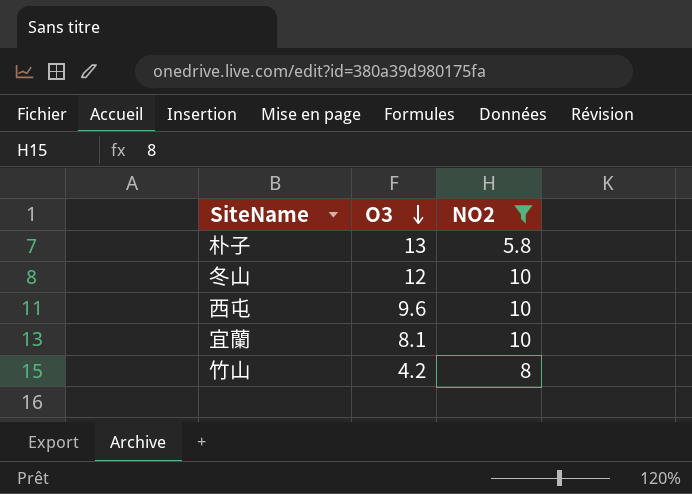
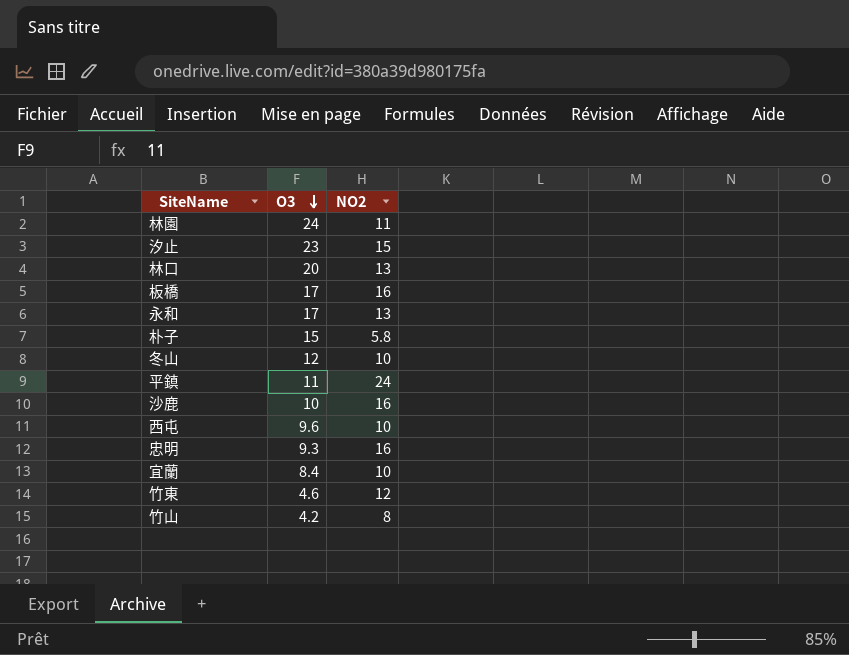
filter: NO2 <= 10 -> none
朴子 | O3: 13 -> 15
宜蘭 | O3: 8.1 -> 8.4

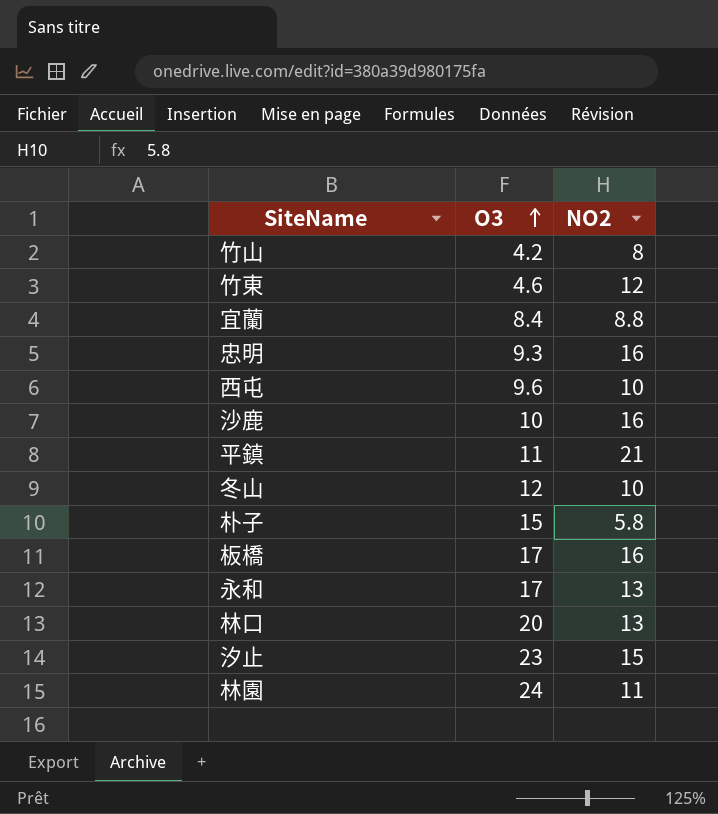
row order: O3 descending -> O3 ascending
宜蘭 | NO2: 10 -> 8.8
平鎮 | NO2: 24 -> 21

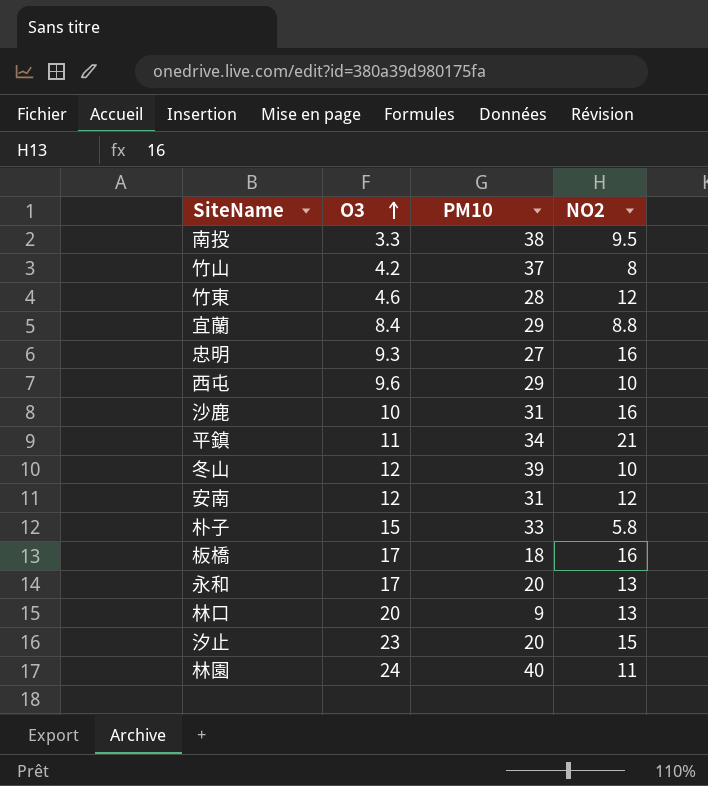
column PM10 | position: none -> 3
row 南投: none -> 3.3 | 38 | 9.5
row 安南: none -> 12 | 31 | 12

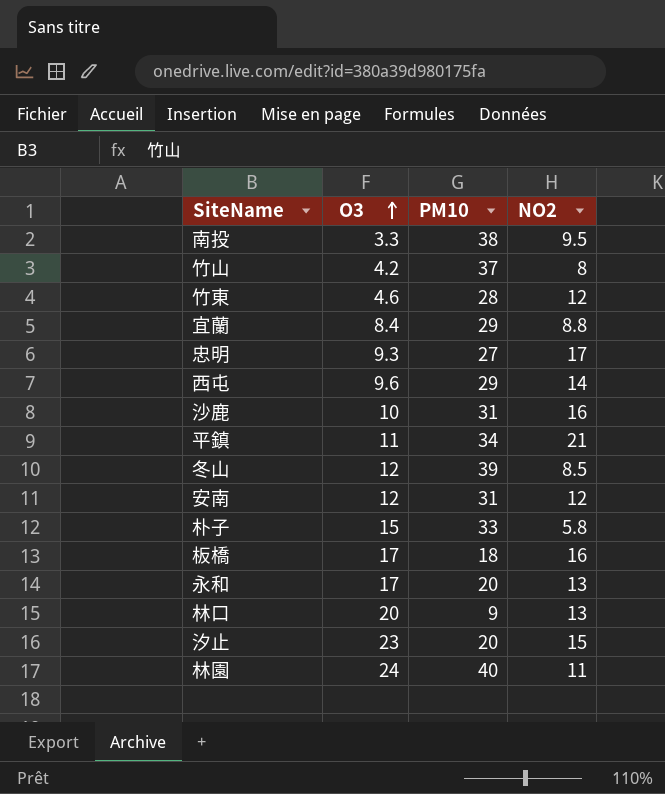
忠明 | NO2: 16 -> 17
西屯 | NO2: 10 -> 14
冬山 | NO2: 10 -> 8.5

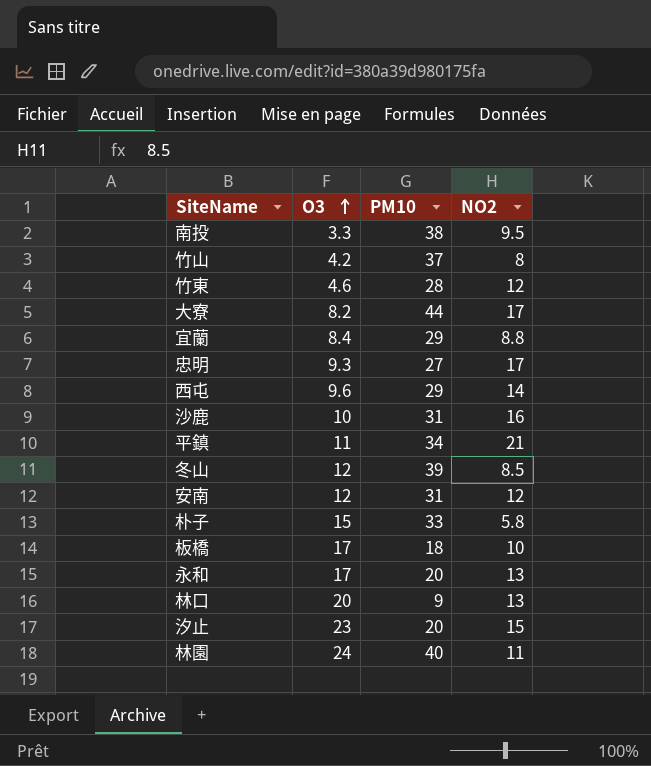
row 大寮: none -> 8.2 | 44 | 17
板橋 | NO2: 16 -> 10

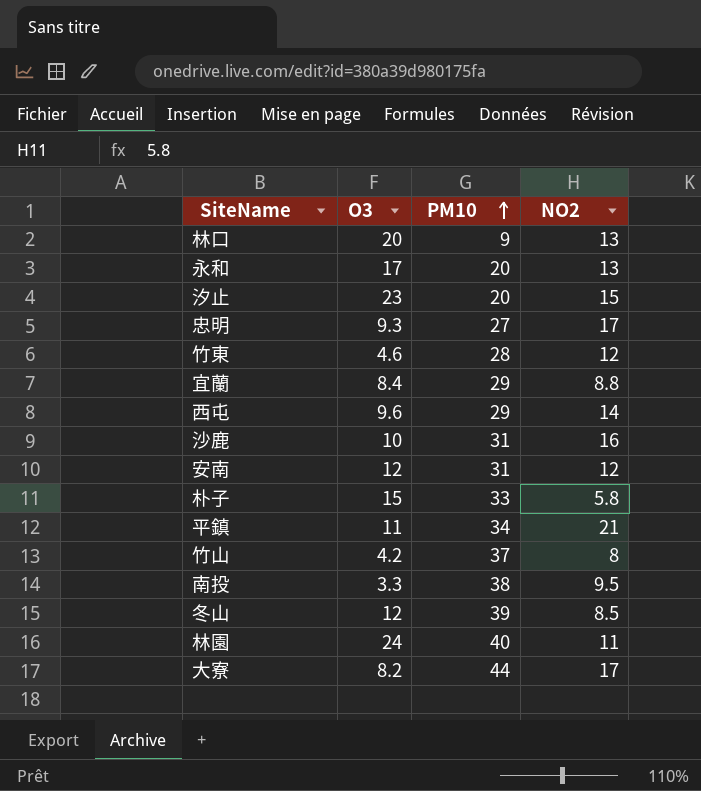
row order: O3 ascending -> PM10 ascending
row 板橋: 17 | 18 | 10 -> none

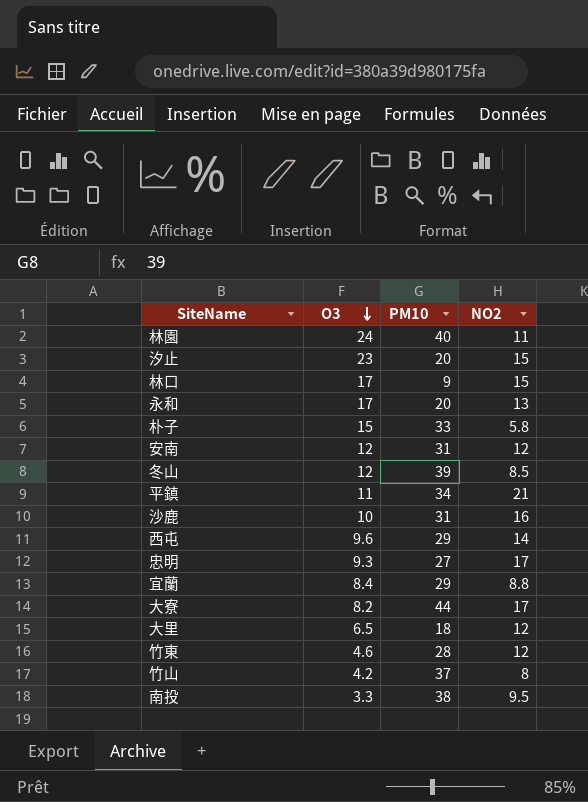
row order: PM10 ascending -> O3 descending
林口 | O3: 20 -> 17
林口 | NO2: 13 -> 15
row 大里: none -> 6.5 | 18 | 12

